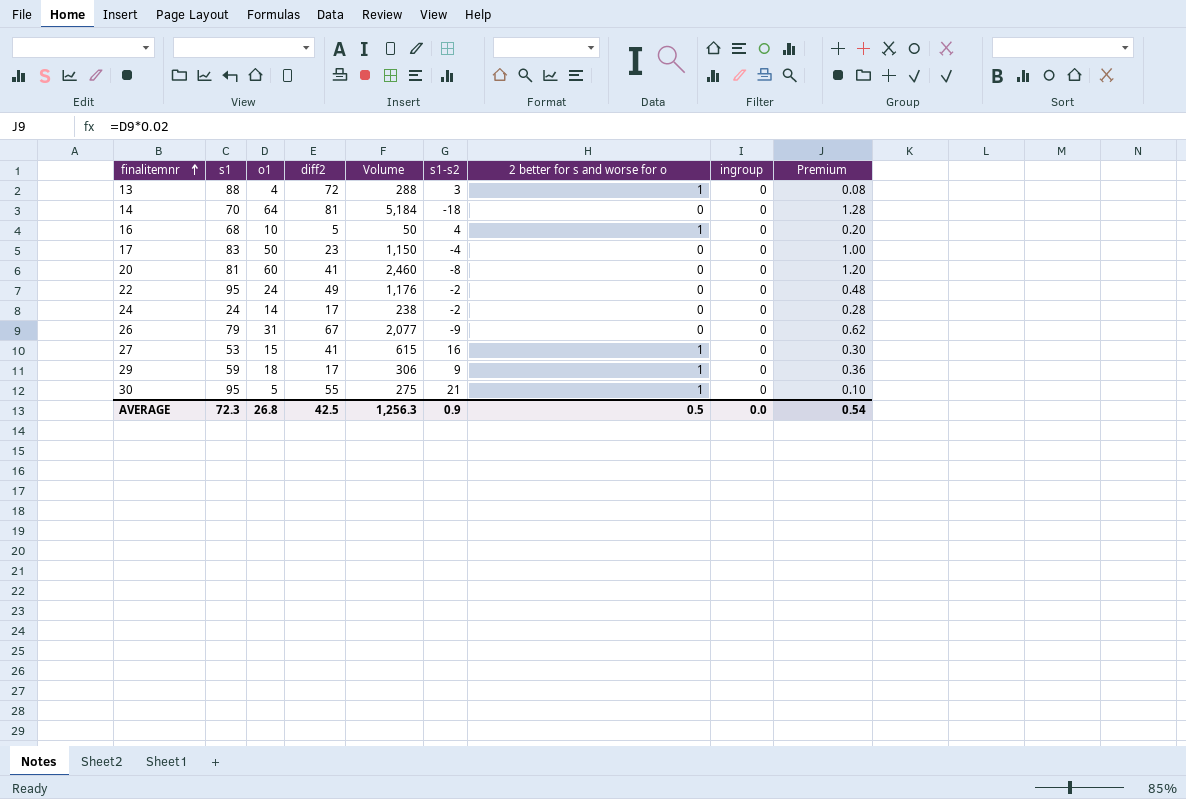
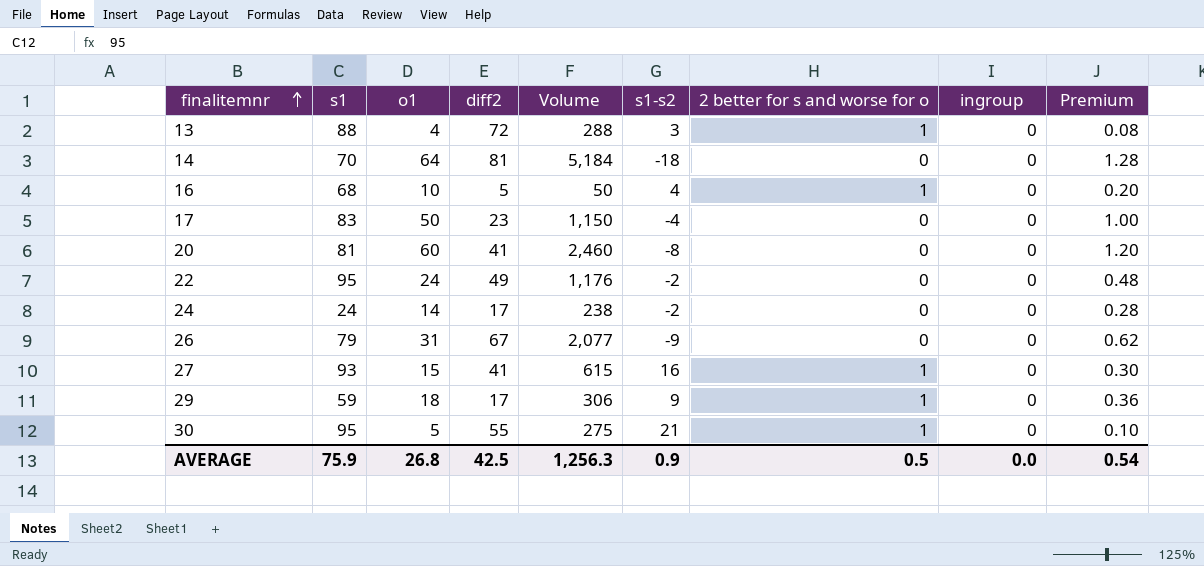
27 | s1: 53 -> 93
AVERAGE | s1: 72.3 -> 75.9

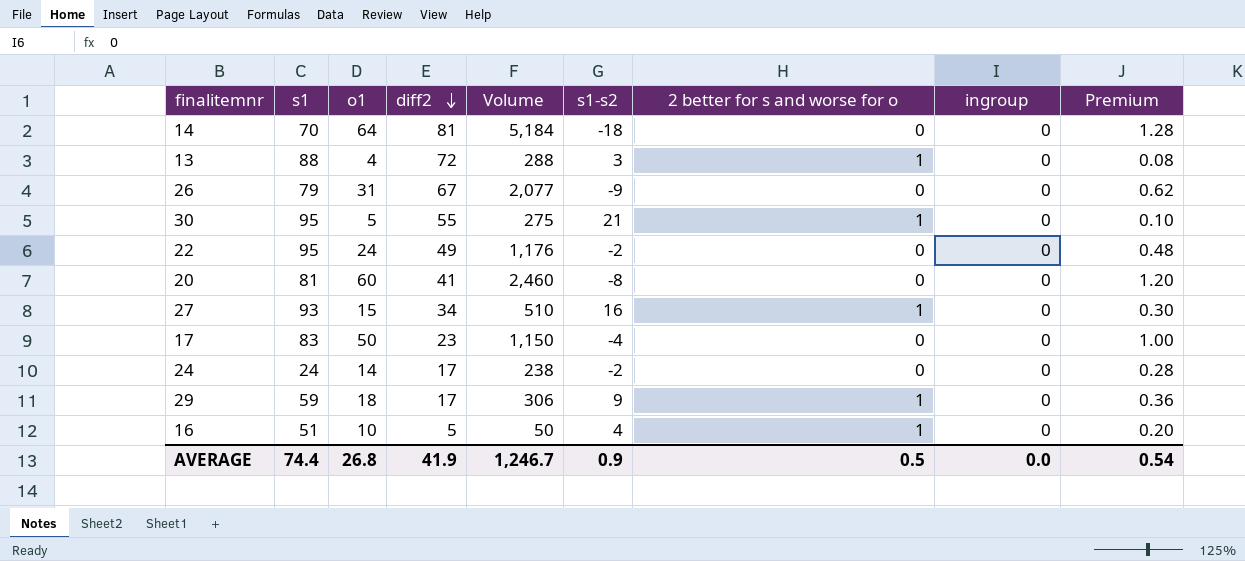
row order: finalitemnr ascending -> diff2 descending
27 | diff2: 41 -> 34
27 | Volume: 615 -> 510
16 | s1: 68 -> 51
AVERAGE | s1: 75.9 -> 74.4
AVERAGE | diff2: 42.5 -> 41.9
AVERAGE | Volume: 1,256.3 -> 1,246.7

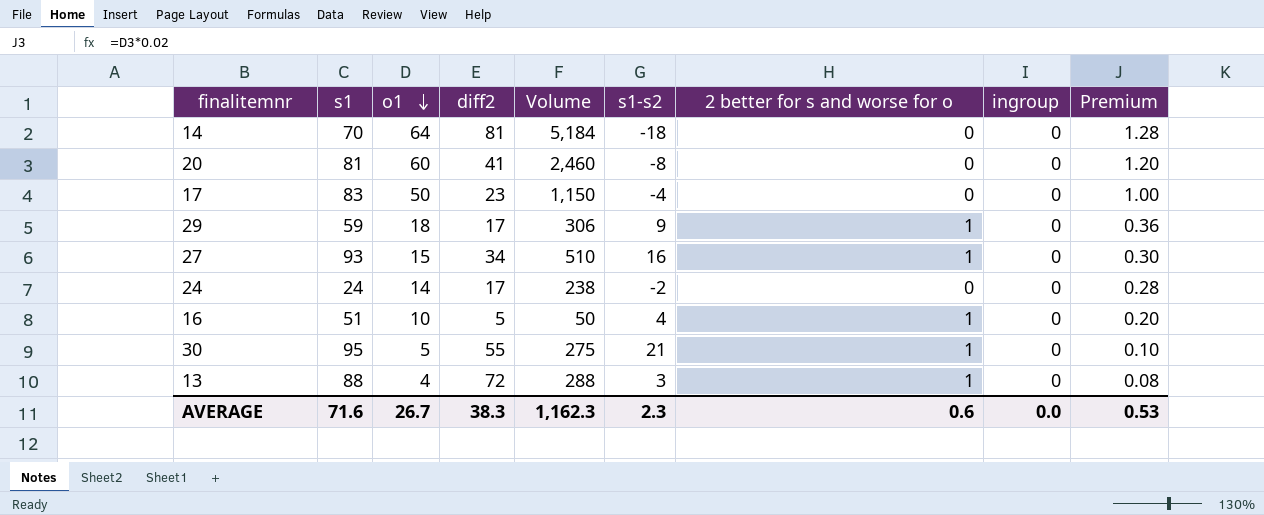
row order: diff2 descending -> o1 descending
row 26: 79 | 31 | 67 | 2,077 | -9 | 0 | 0 | 0.62 -> none
row 22: 95 | 24 | 49 | 1,176 | -2 | 0 | 0 | 0.48 -> none
AVERAGE | s1: 74.4 -> 71.6
AVERAGE | o1: 26.8 -> 26.7
AVERAGE | diff2: 41.9 -> 38.3
AVERAGE | Volume: 1,246.7 -> 1,162.3
AVERAGE | s1-s2: 0.9 -> 2.3
AVERAGE | 2 better for s and worse for o: 0.5 -> 0.6
AVERAGE | Premium: 0.54 -> 0.53

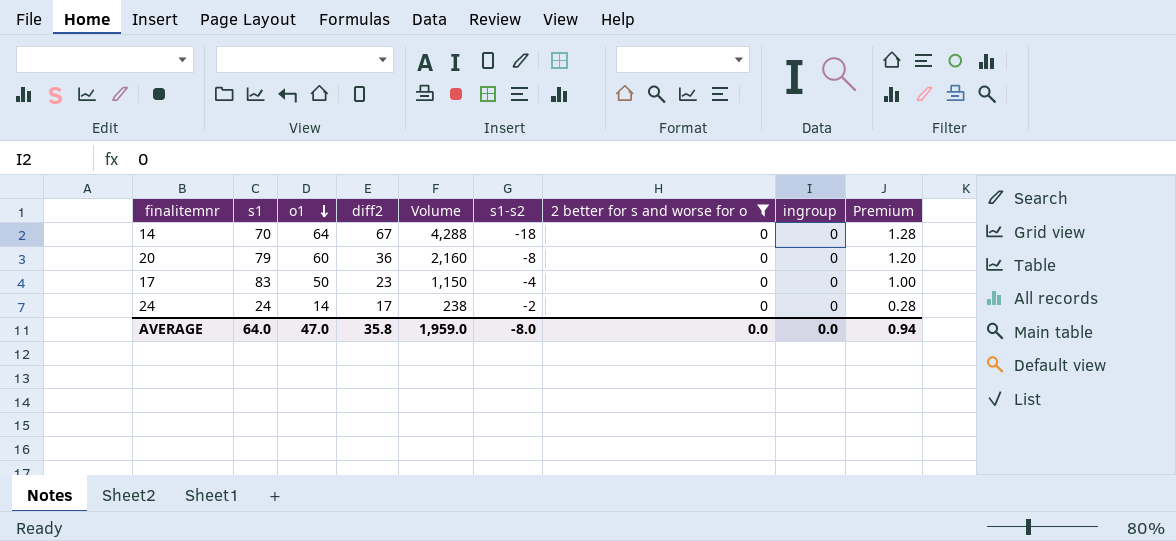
filter: none -> 2 better for s and worse for o = 0
14 | diff2: 81 -> 67
14 | Volume: 5,184 -> 4,288
20 | s1: 81 -> 79
20 | diff2: 41 -> 36
20 | Volume: 2,460 -> 2,160
AVERAGE | s1: 71.6 -> 64.0
AVERAGE | o1: 26.7 -> 47.0
AVERAGE | diff2: 38.3 -> 35.8
AVERAGE | Volume: 1,162.3 -> 1,959.0
AVERAGE | s1-s2: 2.3 -> -8.0
AVERAGE | 2 better for s and worse for o: 0.6 -> 0.0
AVERAGE | Premium: 0.53 -> 0.94

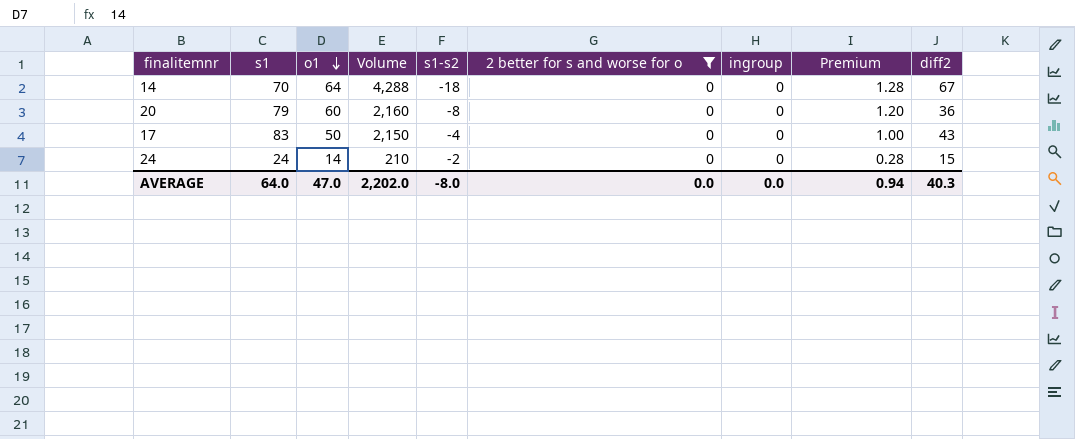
column diff2 | position: 4 -> 9
17 | Volume: 1,150 -> 2,150
17 | diff2: 23 -> 43
24 | Volume: 238 -> 210
24 | diff2: 17 -> 15
AVERAGE | Volume: 1,959.0 -> 2,202.0
AVERAGE | diff2: 35.8 -> 40.3

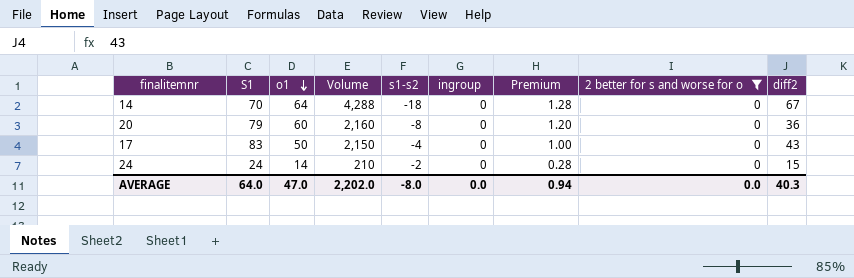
column name: s1 -> S1
column 2 better for s and worse for o | position: 6 -> 8

